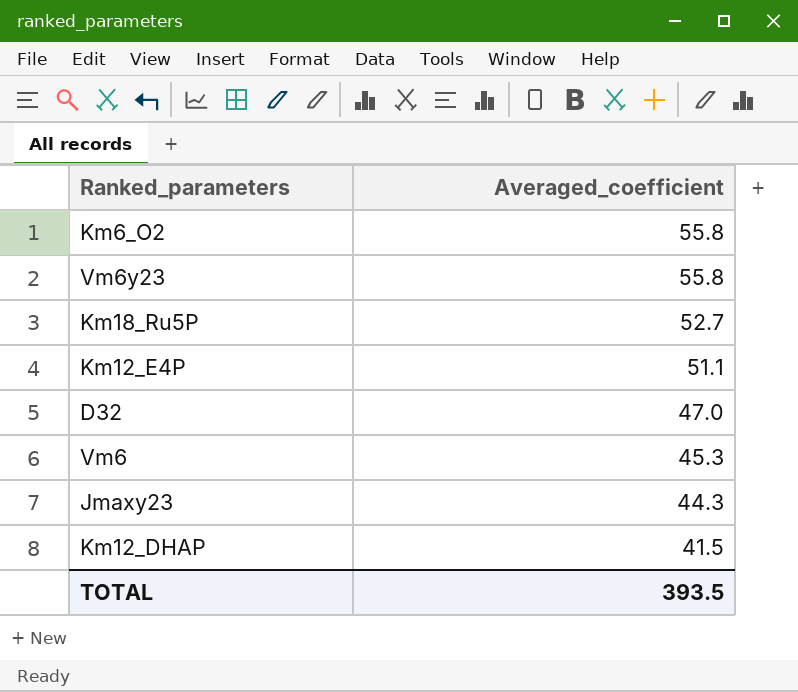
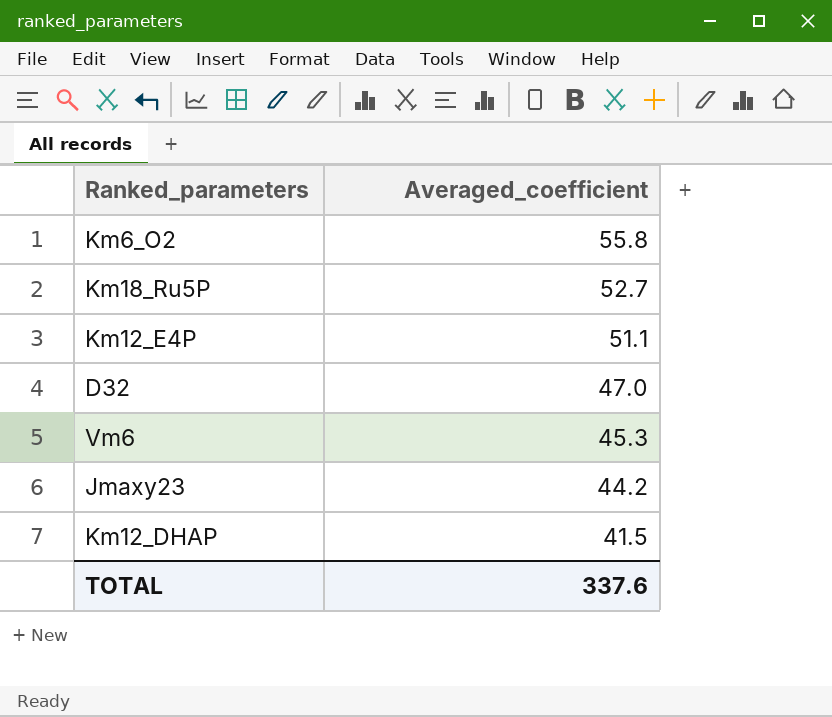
row Vm6y23: 55.8 -> none
Jmaxy23 | Averaged_coefficient: 44.3 -> 44.2
TOTAL | Averaged_coefficient: 393.5 -> 337.6

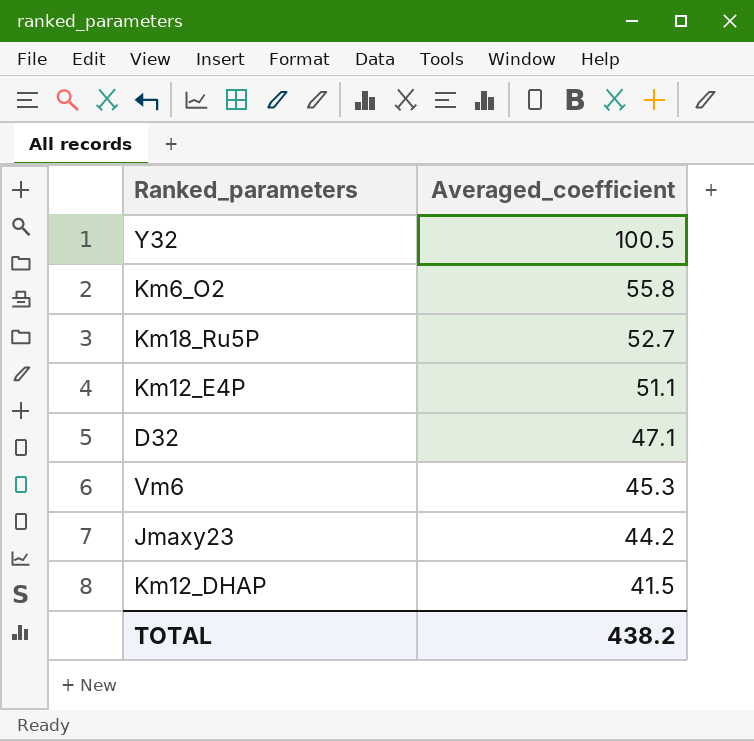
row Y32: none -> 100.5
D32 | Averaged_coefficient: 47.0 -> 47.1
TOTAL | Averaged_coefficient: 337.6 -> 438.2

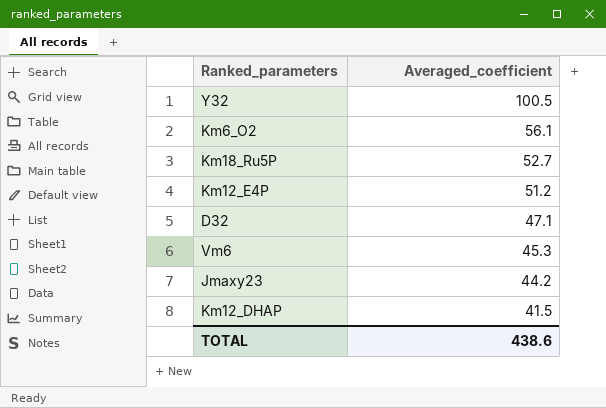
Km6_O2 | Averaged_coefficient: 55.8 -> 56.1
Km12_E4P | Averaged_coefficient: 51.1 -> 51.2
TOTAL | Averaged_coefficient: 438.2 -> 438.6

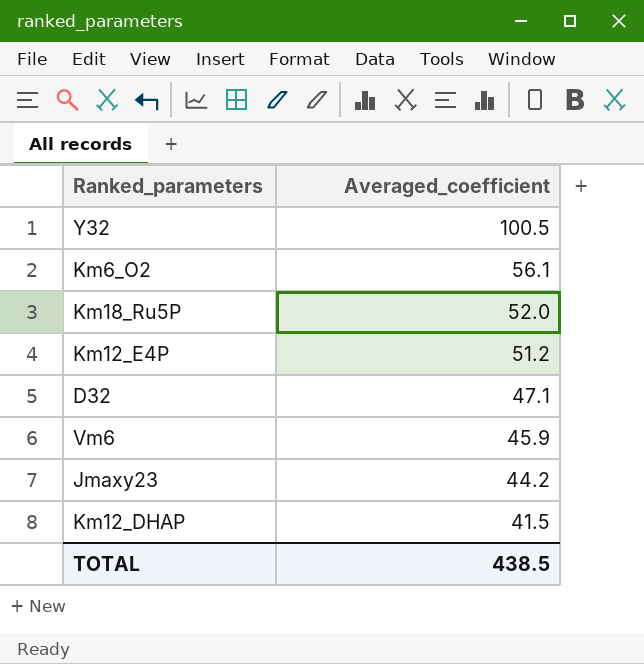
Km18_Ru5P | Averaged_coefficient: 52.7 -> 52.0
Vm6 | Averaged_coefficient: 45.3 -> 45.9
TOTAL | Averaged_coefficient: 438.6 -> 438.5

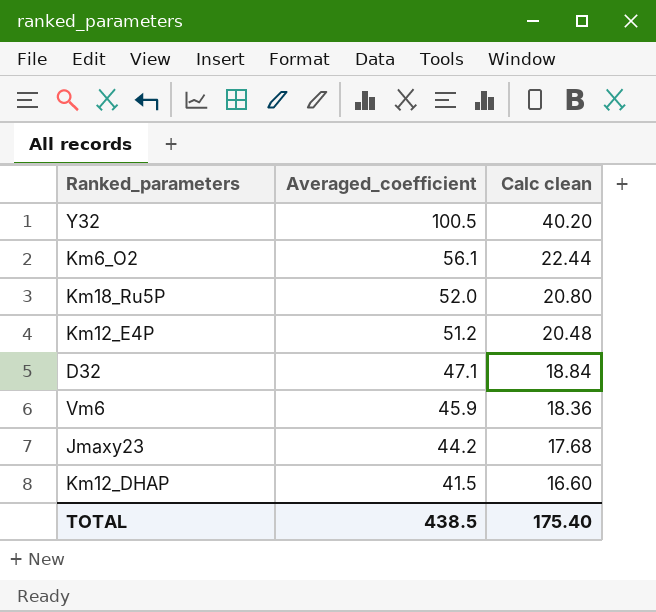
column Calc clean | formula: none -> [Averaged_coefficient] * 0.4

